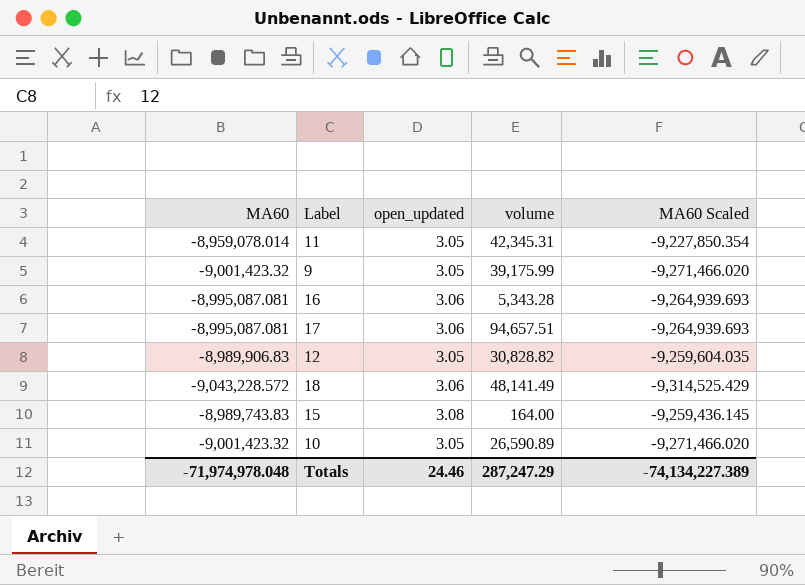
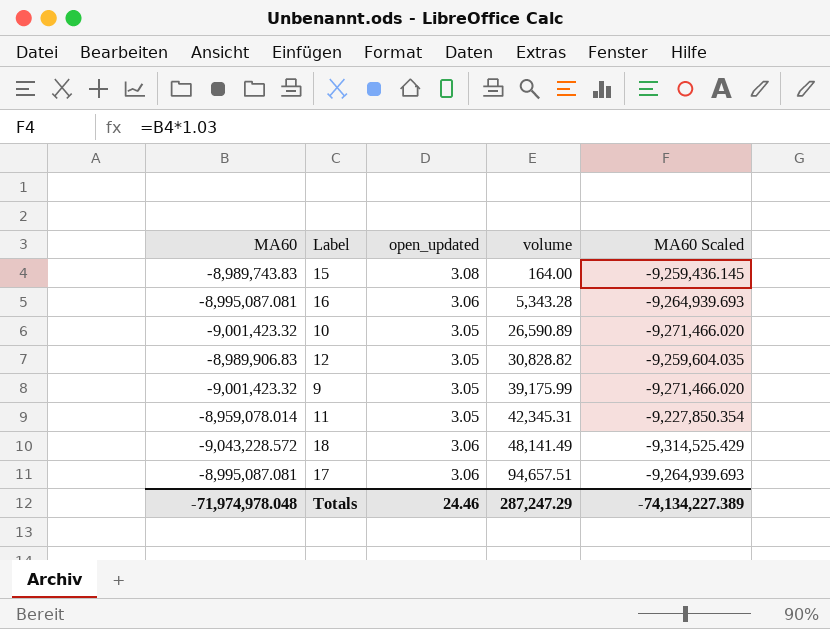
row order: none -> volume ascending

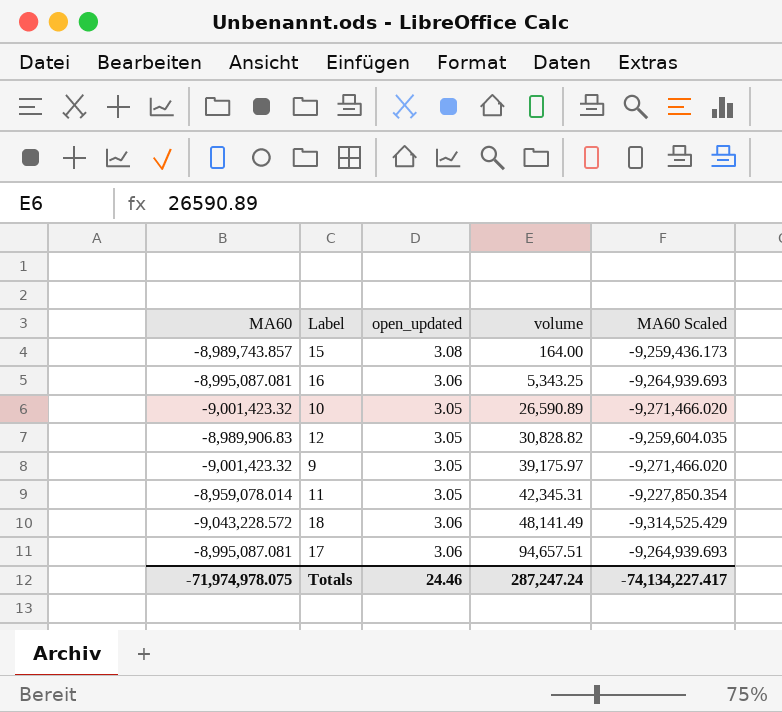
15 | MA60: -8,989,743.83 -> -8,989,743.857
15 | MA60 Scaled: -9,259,436.145 -> -9,259,436.173
16 | volume: 5,343.28 -> 5,343.25
9 | volume: 39,175.99 -> 39,175.97
Totals | MA60: -71,974,978.048 -> -71,974,978.075
Totals | volume: 287,247.29 -> 287,247.24
Totals | MA60 Scaled: -74,134,227.389 -> -74,134,227.417

